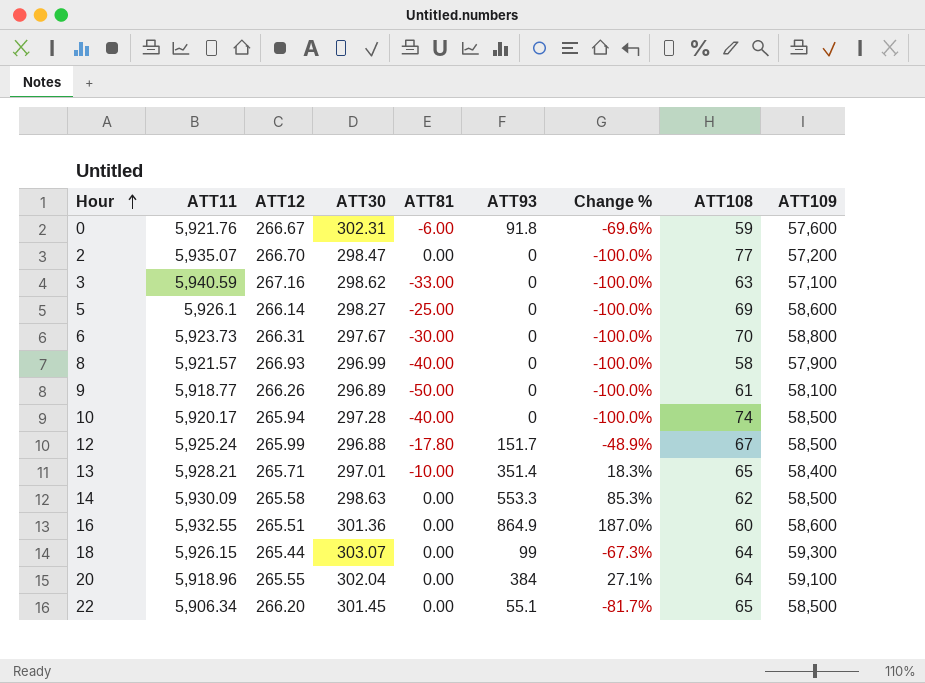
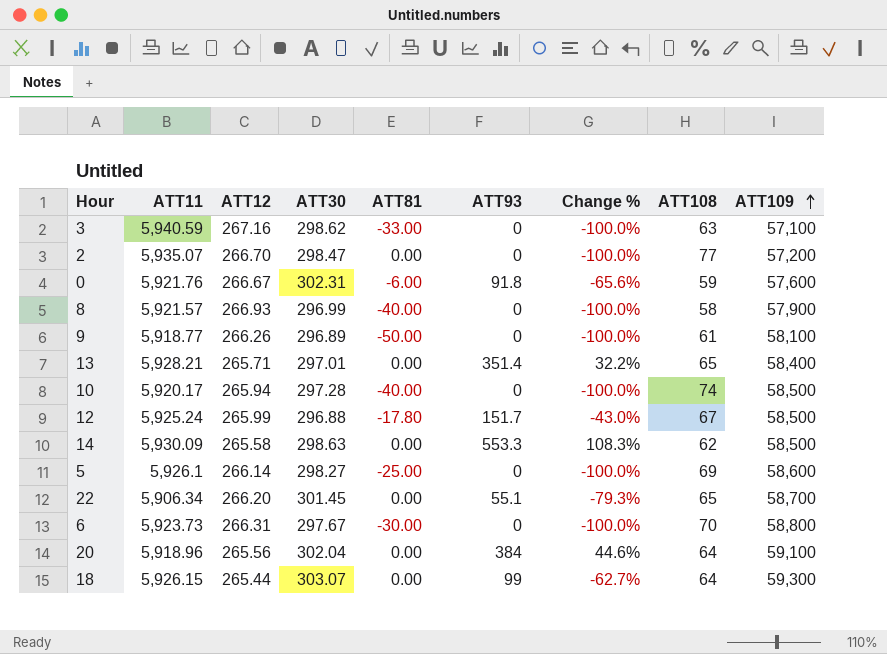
row order: Hour ascending -> ATT109 ascending
column Change % | formula: ([ATT93] - [ATT30]) / [ATT30] -> ([ATT93] - [ATT12]) / [ATT12]
row 16: 5,932.55 | 265.51 | 301.36 | 0.00 | 864.9 | 187.0% | 60 | 58,600 -> none
13 | ATT81: -10.00 -> 0.00
22 | ATT109: 58,500 -> 58,700
20 | ATT12: 265.55 -> 265.56

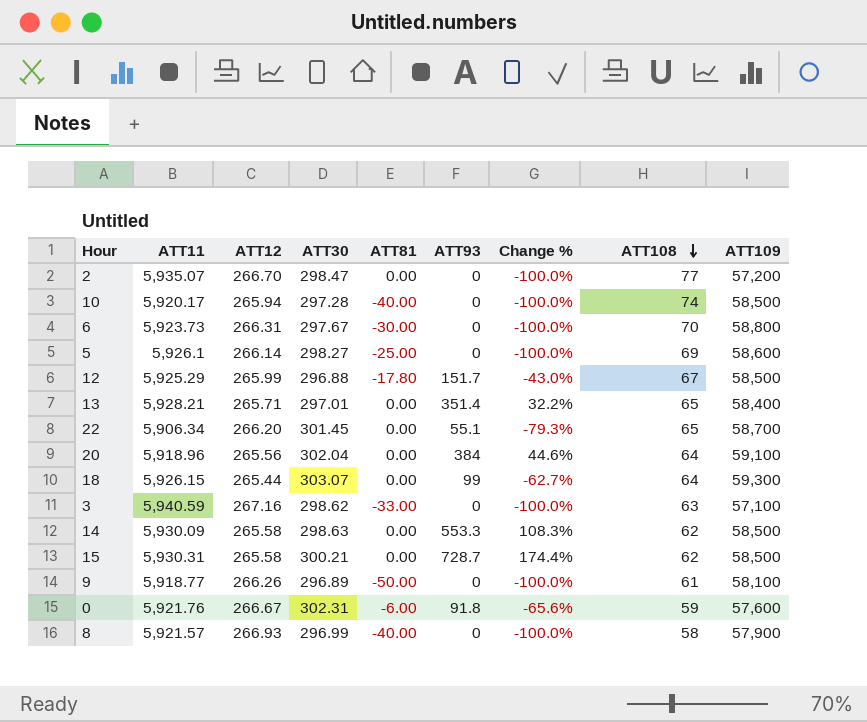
row order: ATT109 ascending -> ATT108 descending
12 | ATT11: 5,925.24 -> 5,925.29
row 15: none -> 5,930.31 | 265.58 | 300.21 | 0.00 | 728.7 | 174.4% | 62 | 58,500

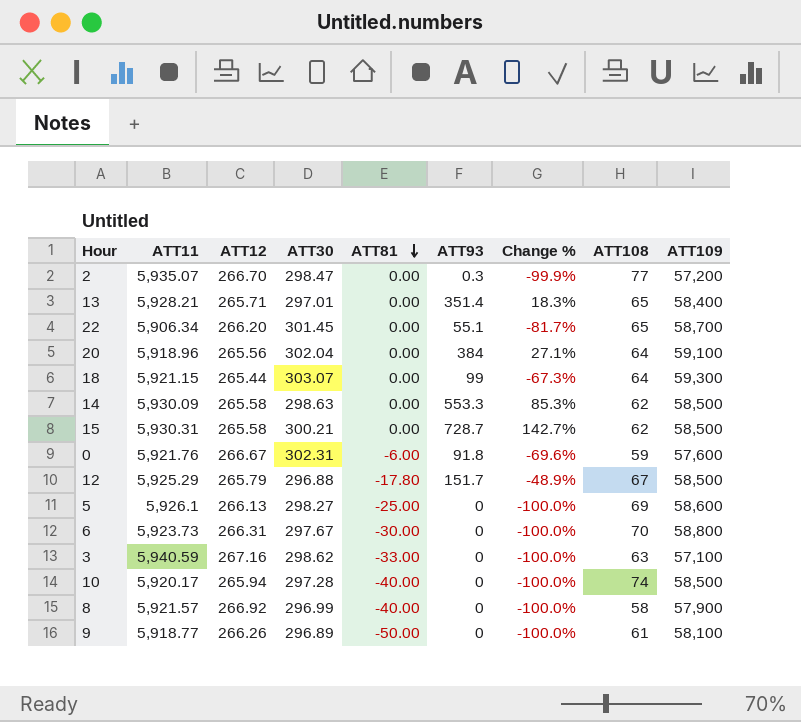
row order: ATT108 descending -> ATT81 descending
column Change % | formula: ([ATT93] - [ATT12]) / [ATT12] -> ([ATT93] - [ATT30]) / [ATT30]
2 | ATT93: 0 -> 0.3
18 | ATT11: 5,926.15 -> 5,921.15
12 | ATT12: 265.99 -> 265.79
5 | ATT12: 266.14 -> 266.13
8 | ATT12: 266.93 -> 266.92

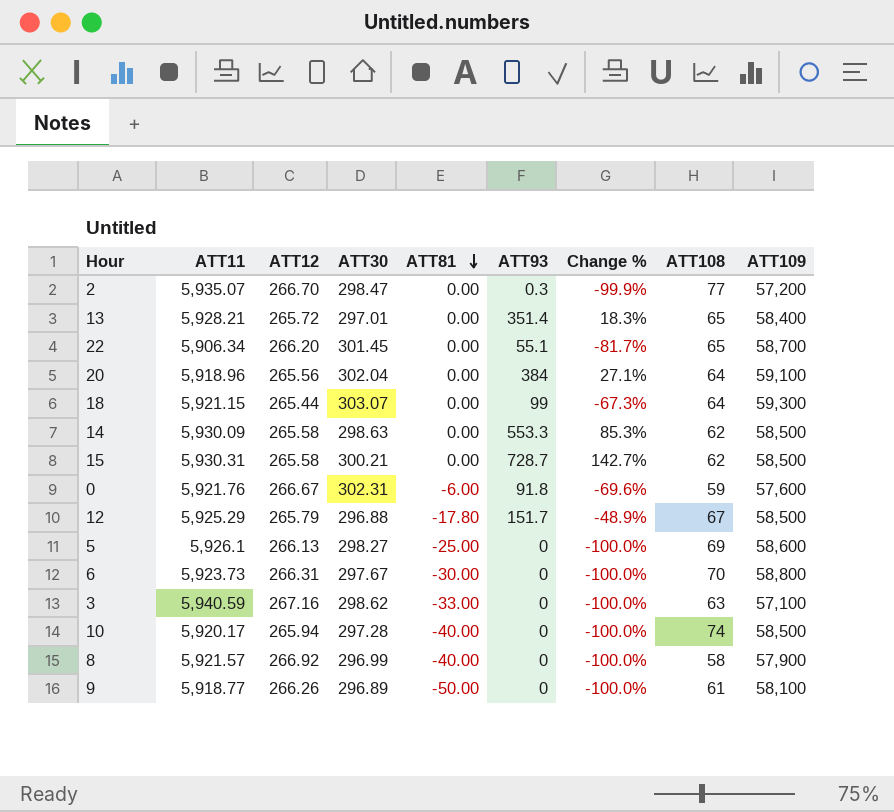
13 | ATT12: 265.71 -> 265.72

